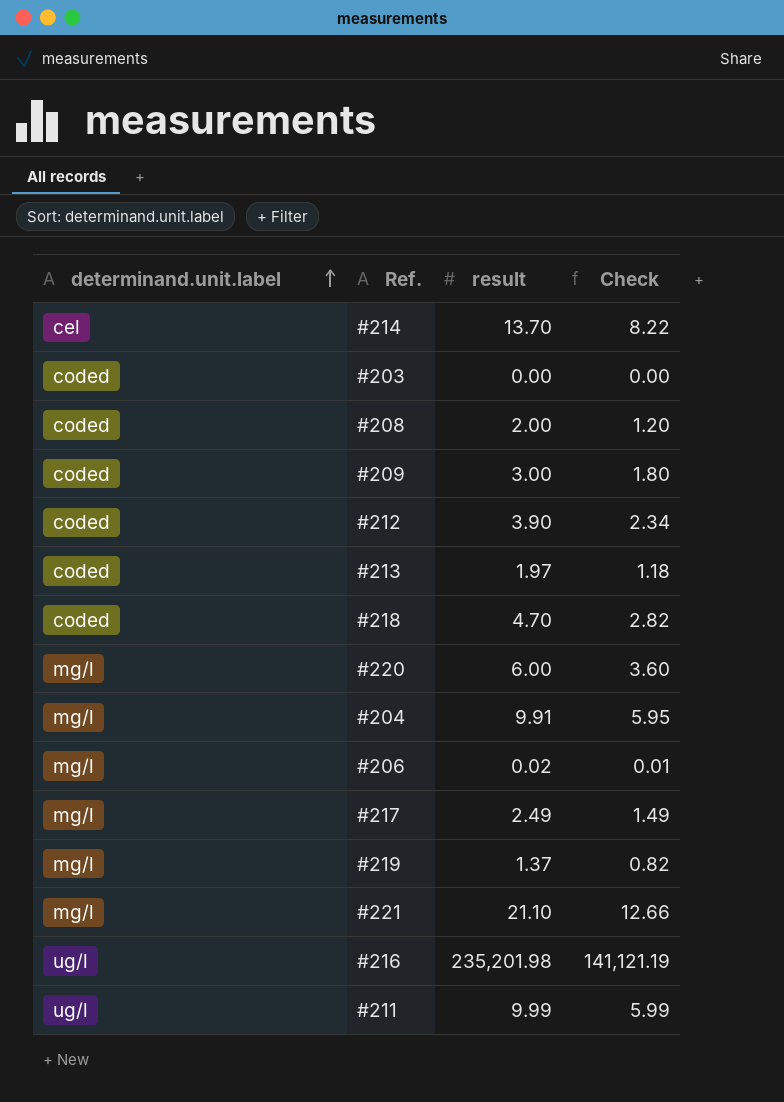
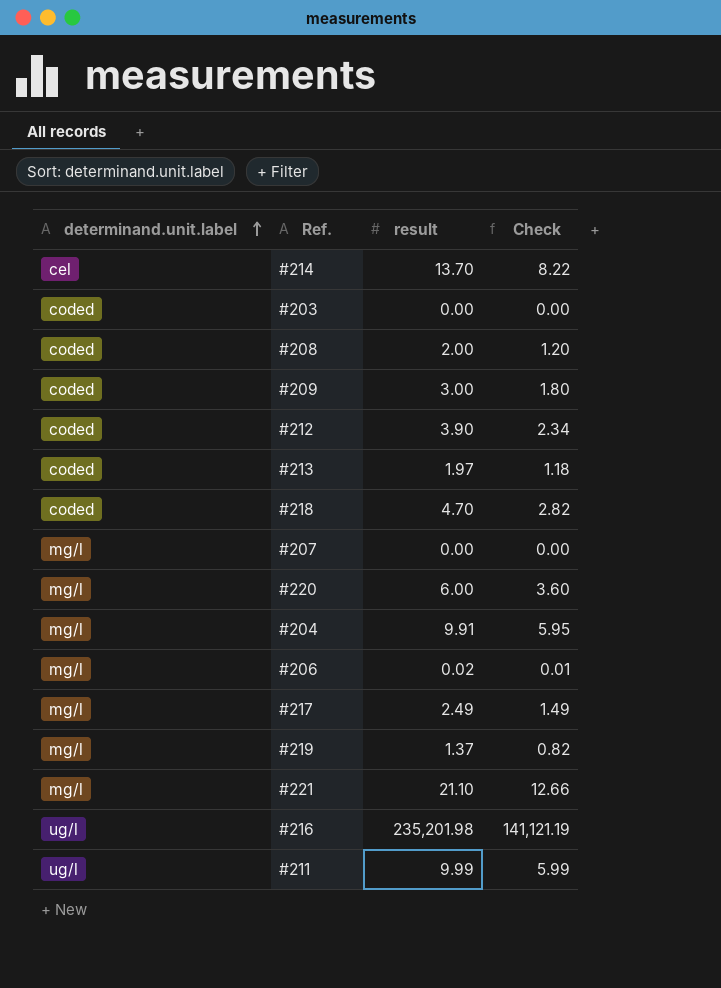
row #207: none -> mg/l | 0.00 | 0.00

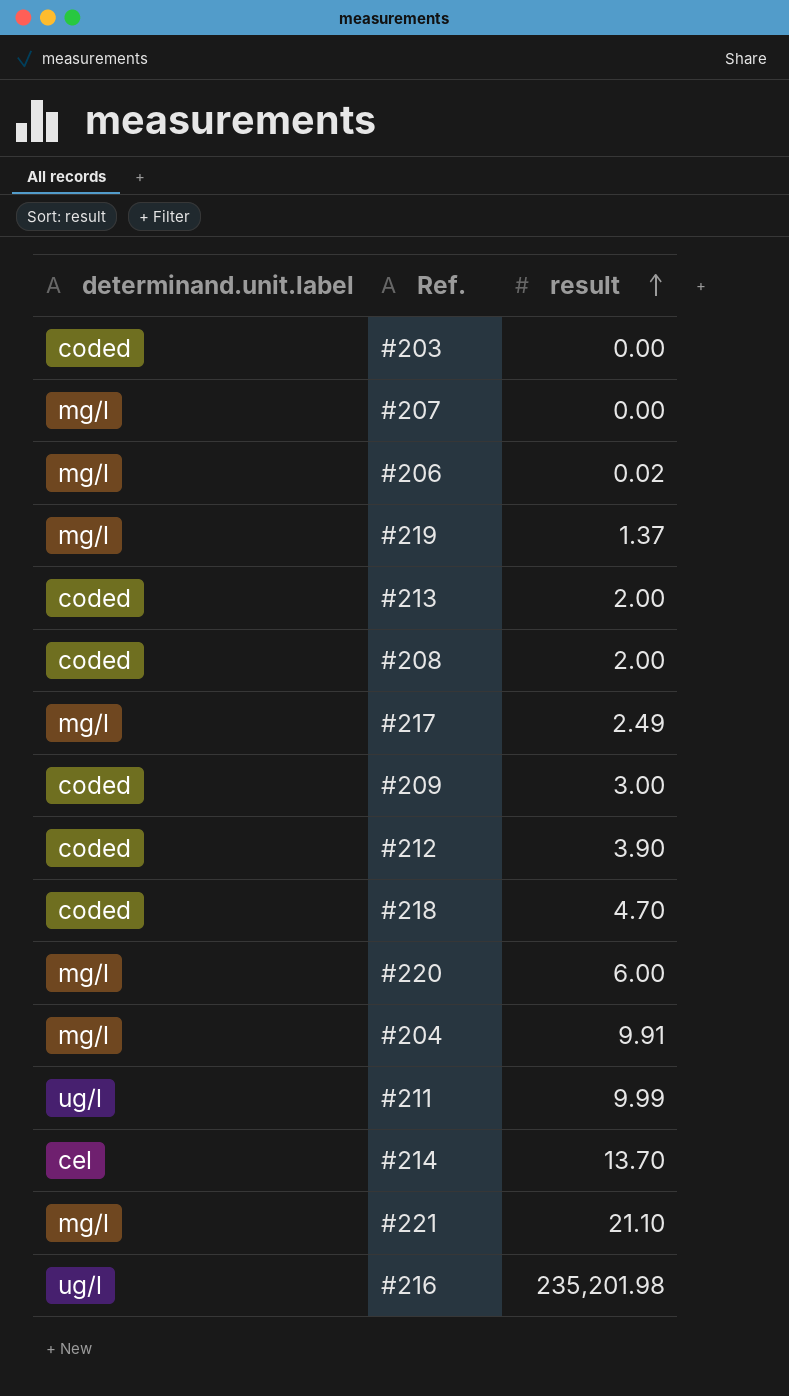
row order: determinand.unit.label ascending -> result ascending
column Check | formula: [result] * 0.6 -> none
#213 | result: 1.97 -> 2.00

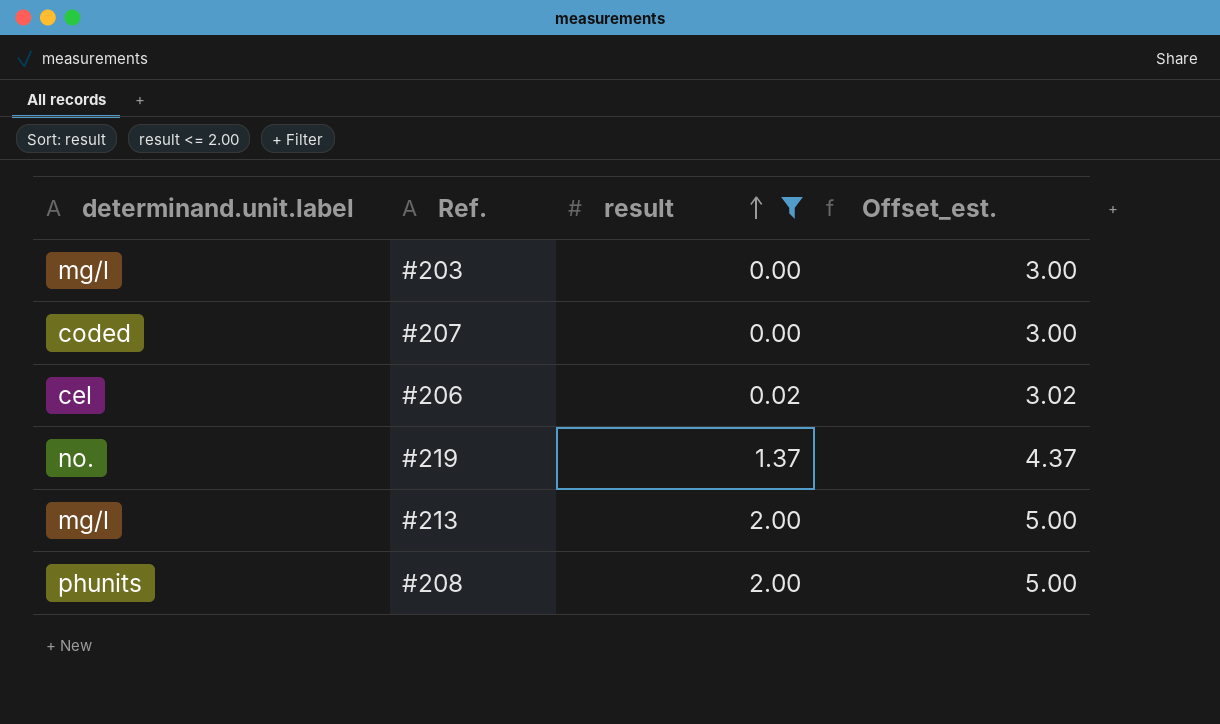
filter: none -> result <= 2.00
column Offset_est. | formula: none -> [result] + 3
#203 | determinand.unit.label: coded -> mg/l
#207 | determinand.unit.label: mg/l -> coded
#206 | determinand.unit.label: mg/l -> cel
#219 | determinand.unit.label: mg/l -> no.
#213 | determinand.unit.label: coded -> mg/l
#208 | determinand.unit.label: coded -> phunits

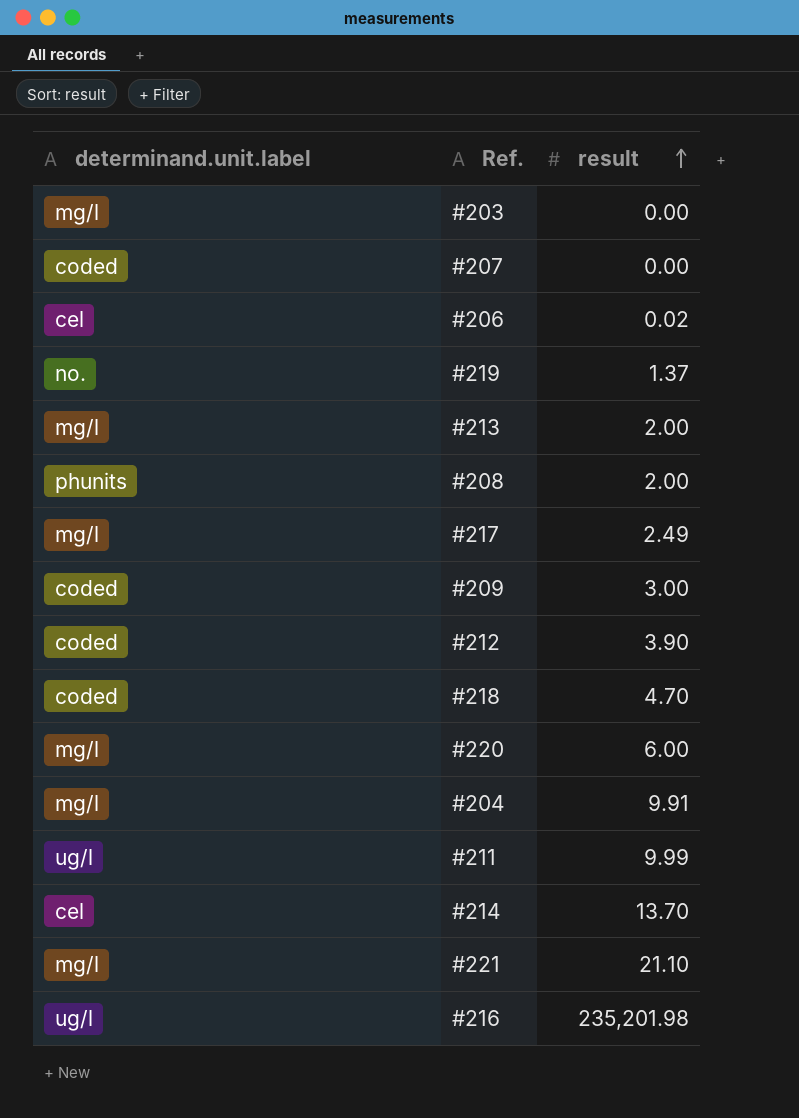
filter: result <= 2.00 -> none
column Offset_est. | formula: [result] + 3 -> none

